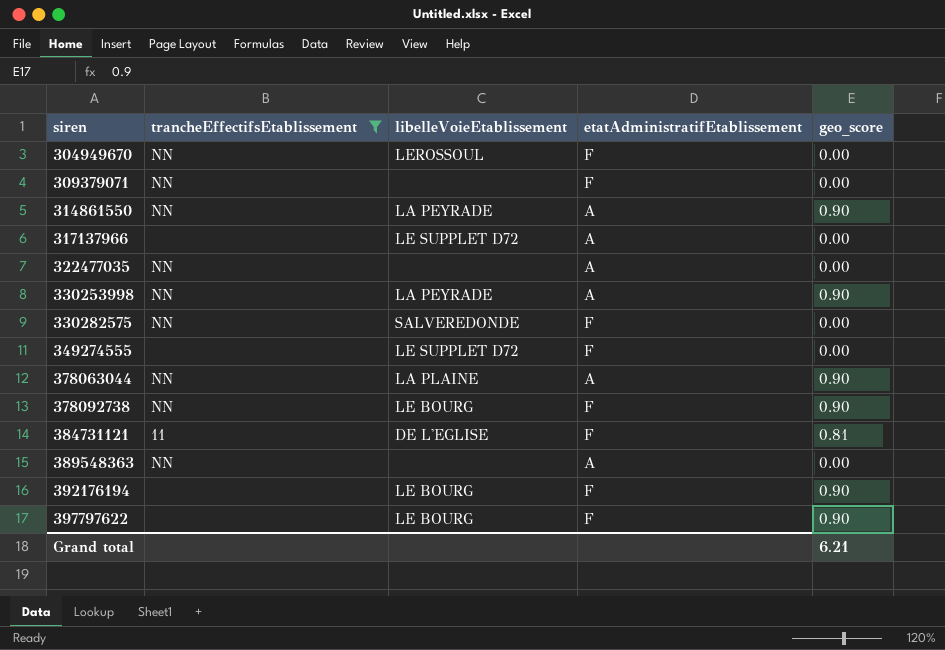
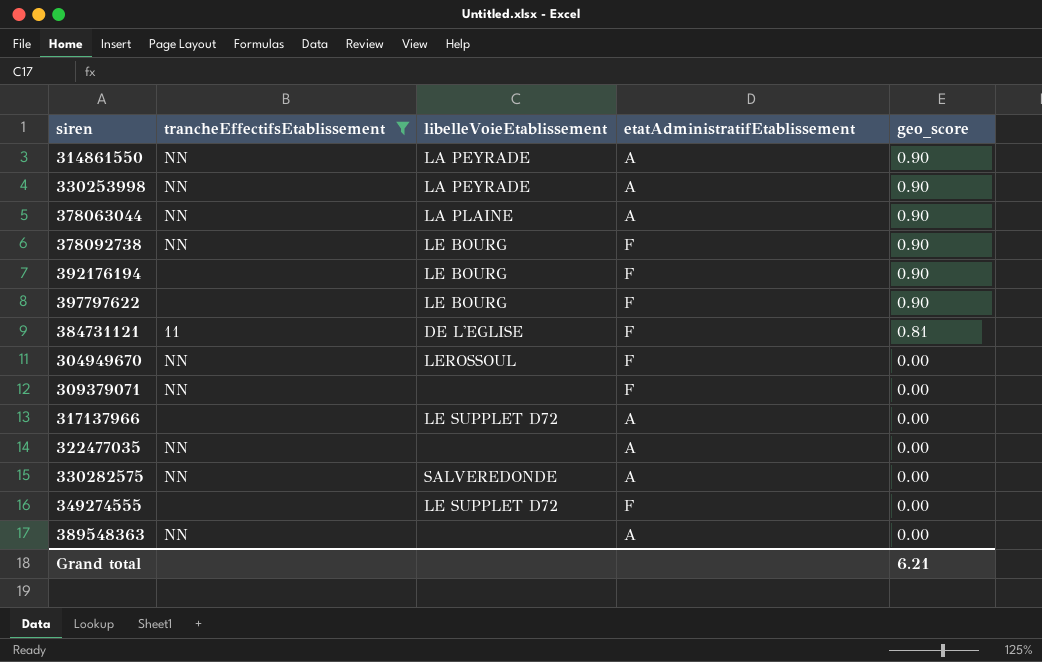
row order: siren ascending -> geo_score descending
330282575 | etatAdministratifEtablissement: F -> A

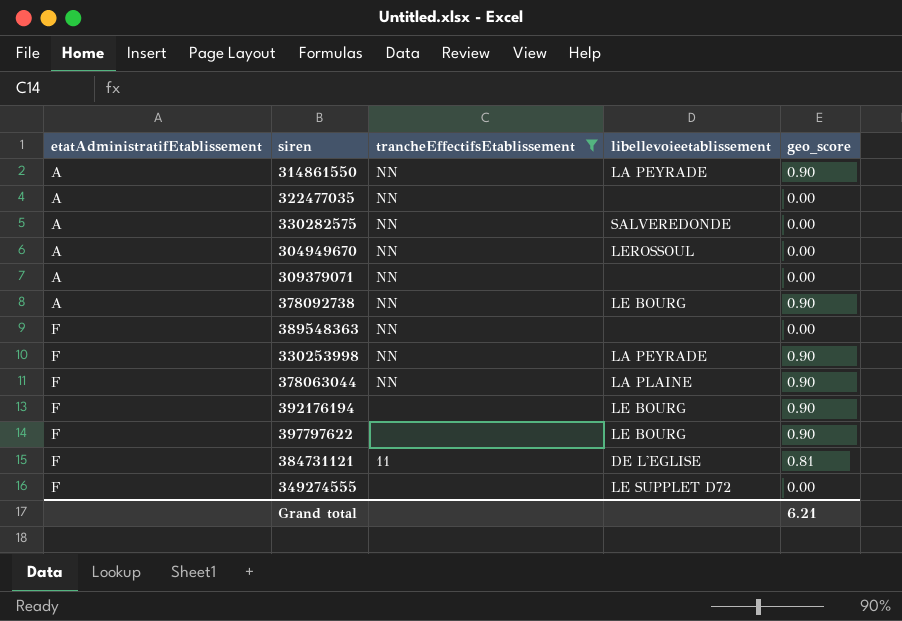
row order: geo_score descending -> etatAdministratifEtablissement ascending
column etatAdministratifEtablissement | position: 4 -> 1
column name: libelleVoieEtablissement -> libellevoieetablissement
row 317137966: none | LE SUPPLET D72 | A | 0.00 -> none
304949670 | etatAdministratifEtablissement: F -> A
309379071 | etatAdministratifEtablissement: F -> A
378092738 | etatAdministratifEtablissement: F -> A
389548363 | etatAdministratifEtablissement: A -> F
330253998 | etatAdministratifEtablissement: A -> F
378063044 | etatAdministratifEtablissement: A -> F

